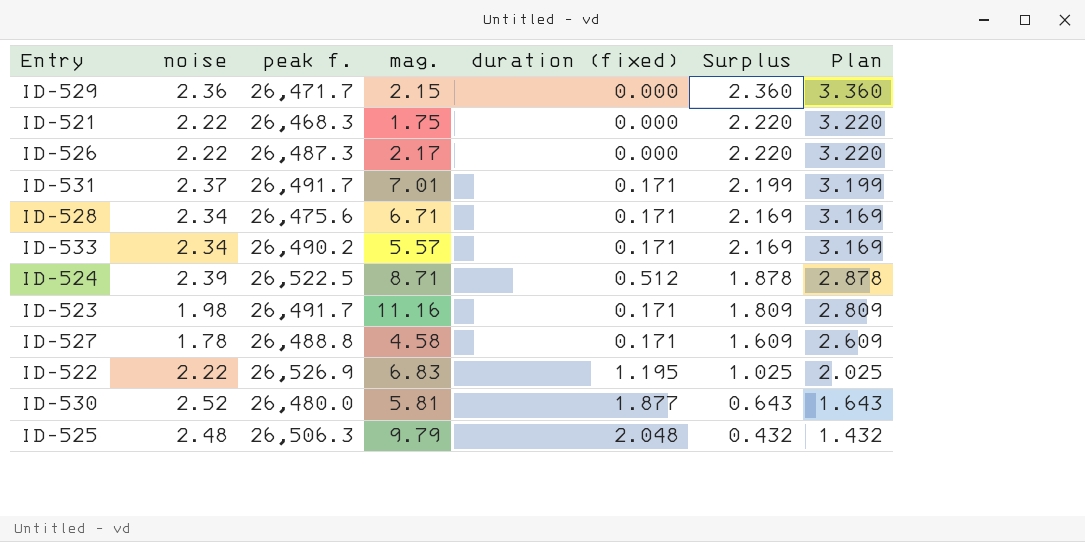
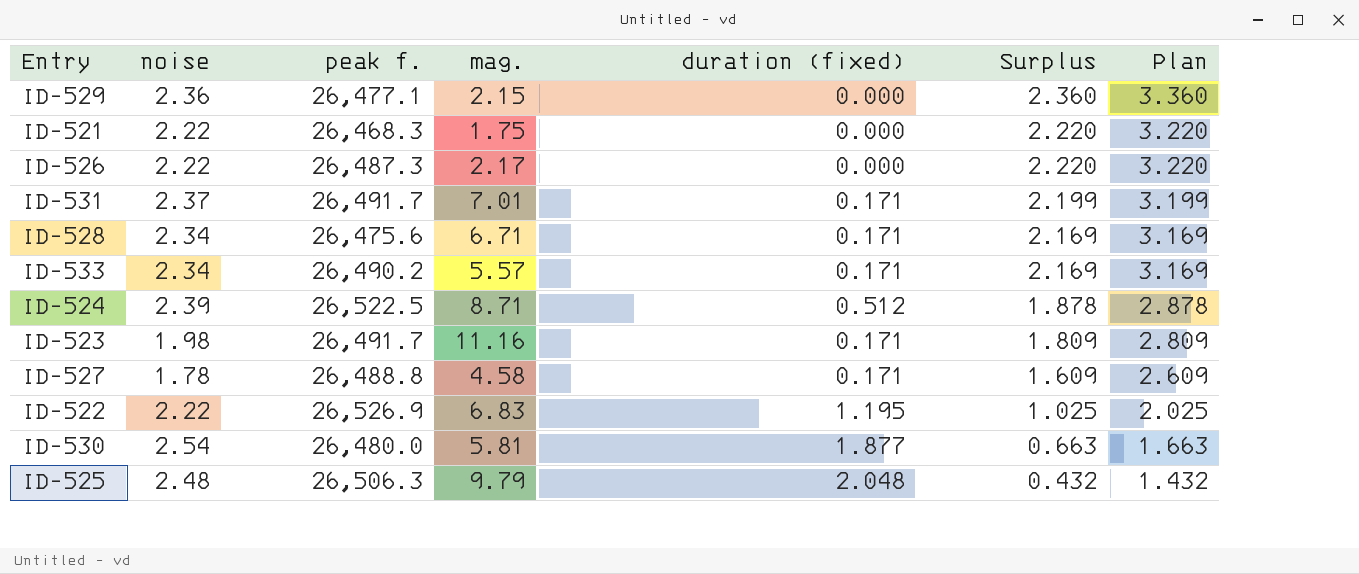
ID-529 | peak f.: 26,471.7 -> 26,477.1
ID-530 | noise: 2.52 -> 2.54
ID-530 | Surplus: 0.643 -> 0.663
ID-530 | Plan: 1.643 -> 1.663

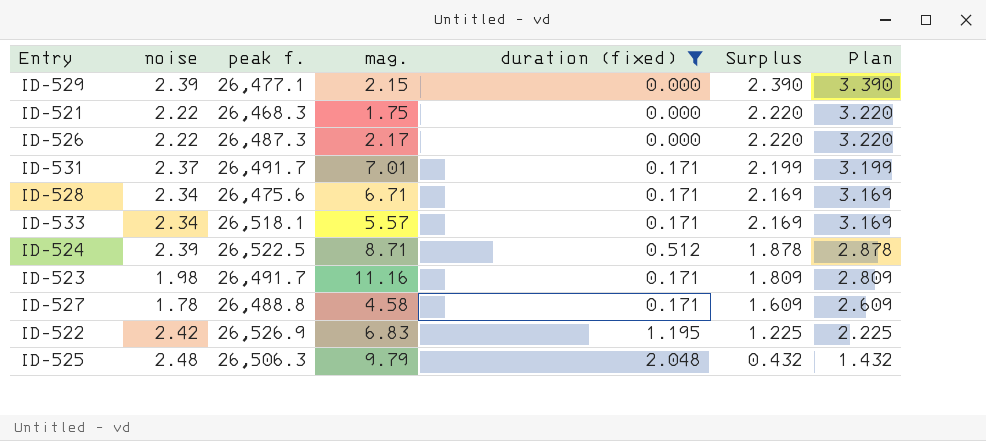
filter: none -> duration (fixed) != 1.877
ID-529 | noise: 2.36 -> 2.39
ID-529 | Surplus: 2.360 -> 2.390
ID-529 | Plan: 3.360 -> 3.390
ID-533 | peak f.: 26,490.2 -> 26,518.1
ID-522 | noise: 2.22 -> 2.42
ID-522 | Surplus: 1.025 -> 1.225
ID-522 | Plan: 2.025 -> 2.225

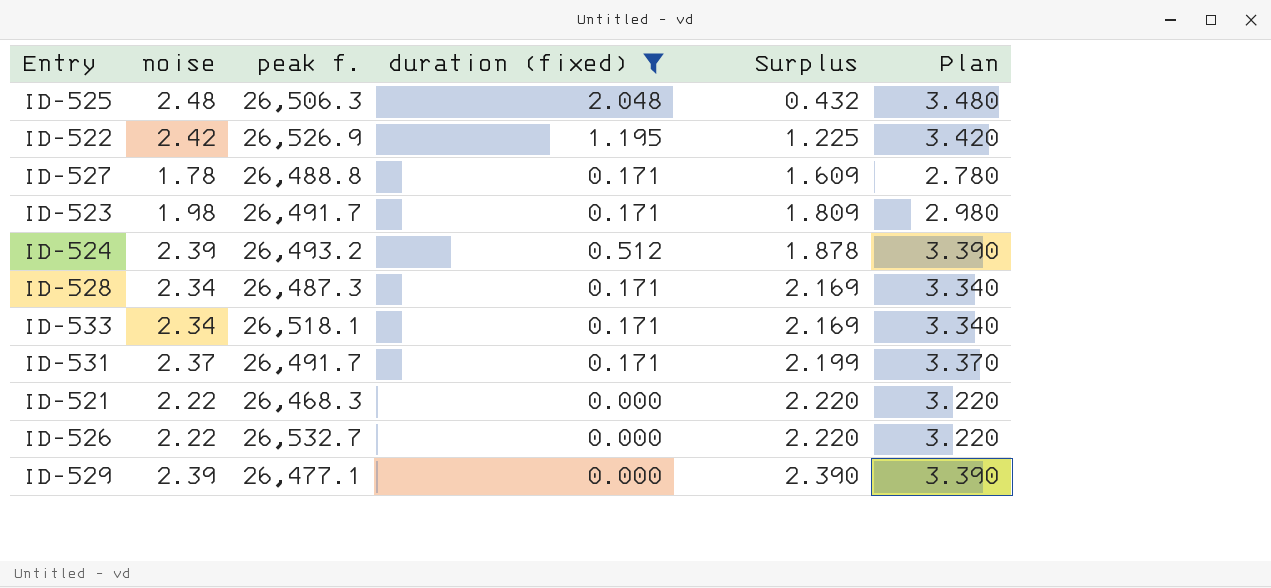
row order: Surplus descending -> Surplus ascending
column mag. | position: 4 -> none
column Plan | formula: [Surplus] + 1 -> [noise] + 1
ID-524 | peak f.: 26,522.5 -> 26,493.2
ID-528 | peak f.: 26,475.6 -> 26,487.3
ID-526 | peak f.: 26,487.3 -> 26,532.7

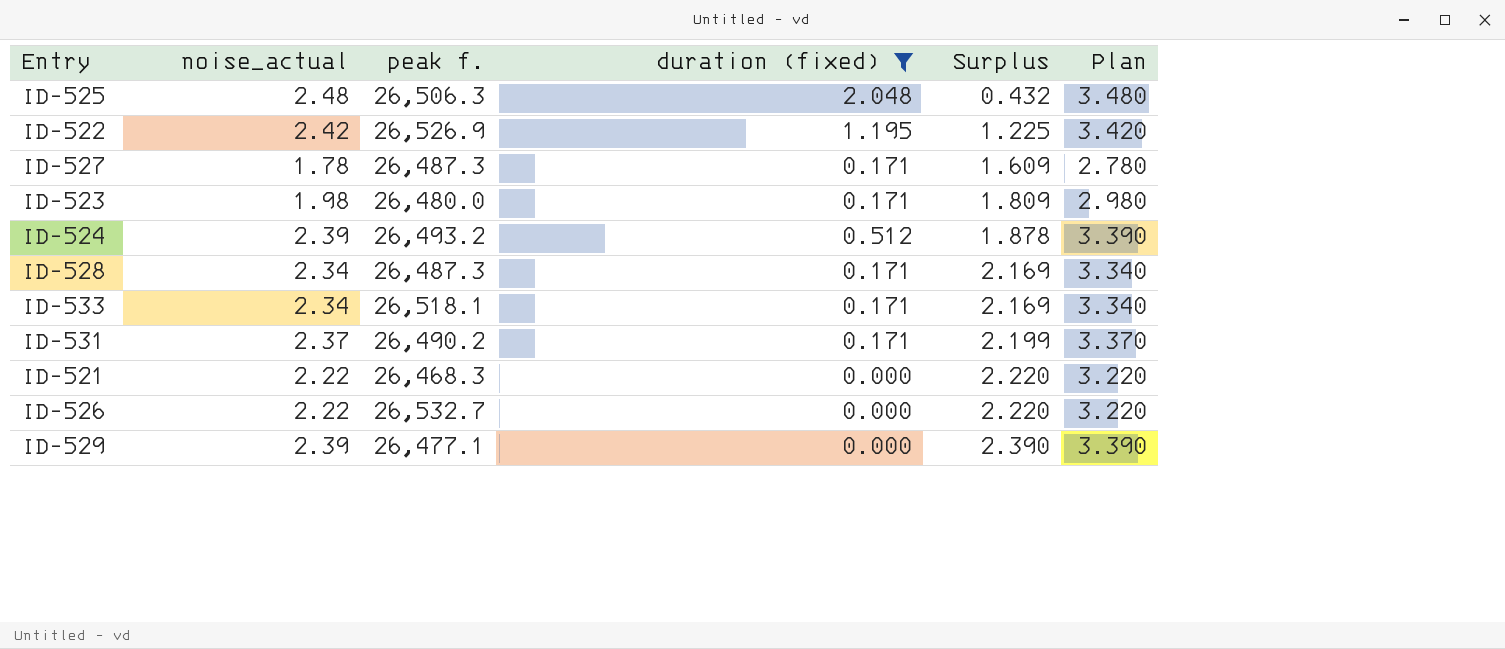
column name: noise -> noise_actual
ID-527 | peak f.: 26,488.8 -> 26,487.3
ID-523 | peak f.: 26,491.7 -> 26,480.0
ID-531 | peak f.: 26,491.7 -> 26,490.2

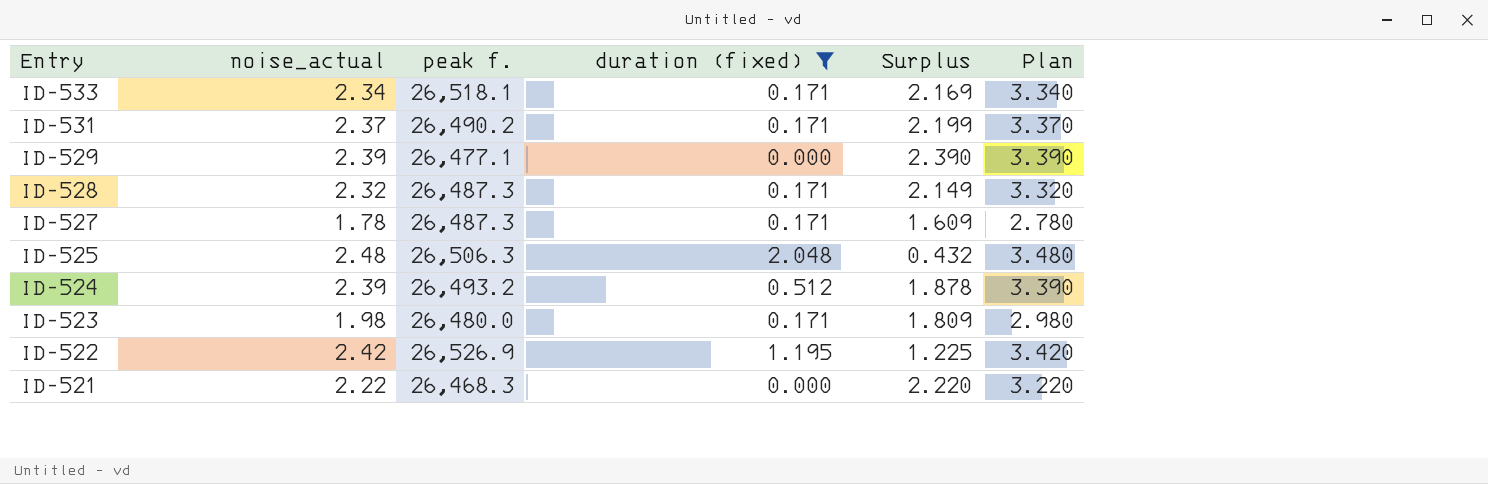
row order: Surplus ascending -> Entry descending
row ID-526: 2.22 | 26,532.7 | 0.000 | 2.220 | 3.220 -> none
ID-528 | noise_actual: 2.34 -> 2.32
ID-528 | Surplus: 2.169 -> 2.149
ID-528 | Plan: 3.340 -> 3.320

